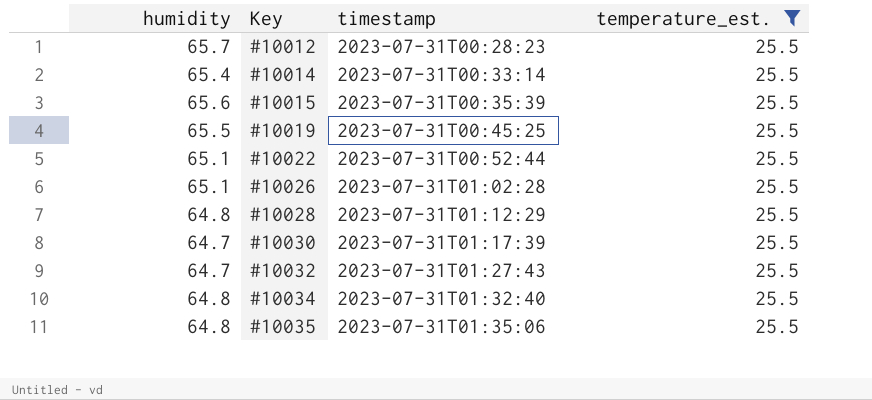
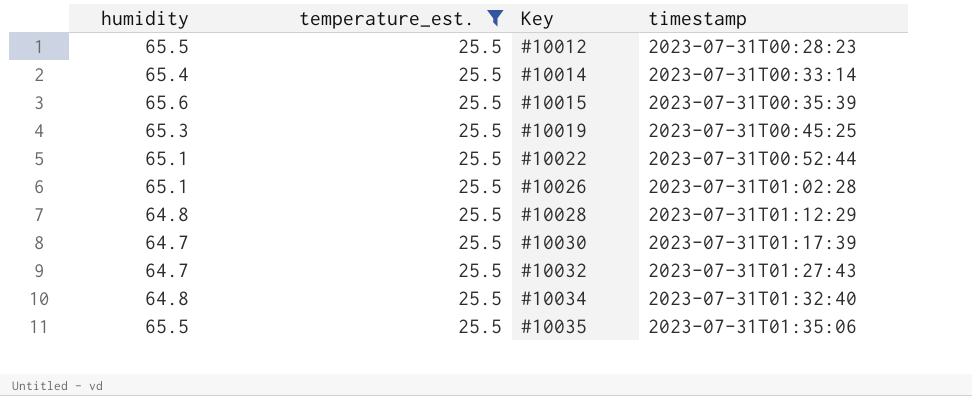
column temperature_est. | position: 4 -> 2
#10012 | humidity: 65.7 -> 65.5
#10019 | humidity: 65.5 -> 65.3
#10035 | humidity: 64.8 -> 65.5

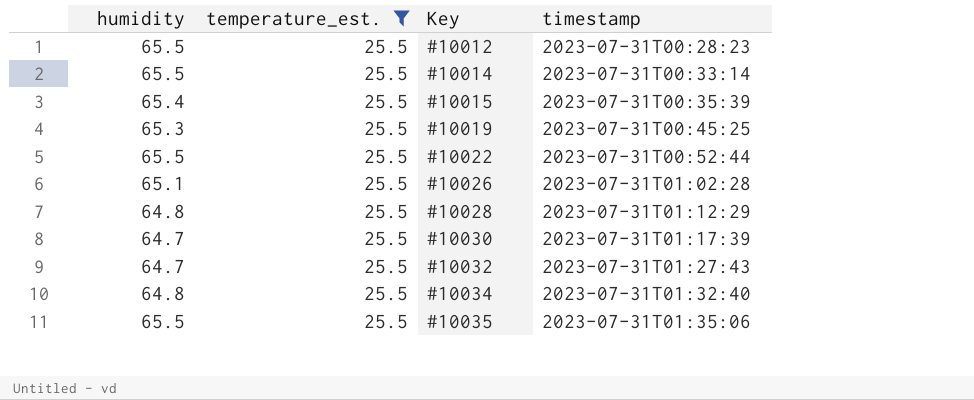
#10014 | humidity: 65.4 -> 65.5
#10015 | humidity: 65.6 -> 65.4
#10022 | humidity: 65.1 -> 65.5

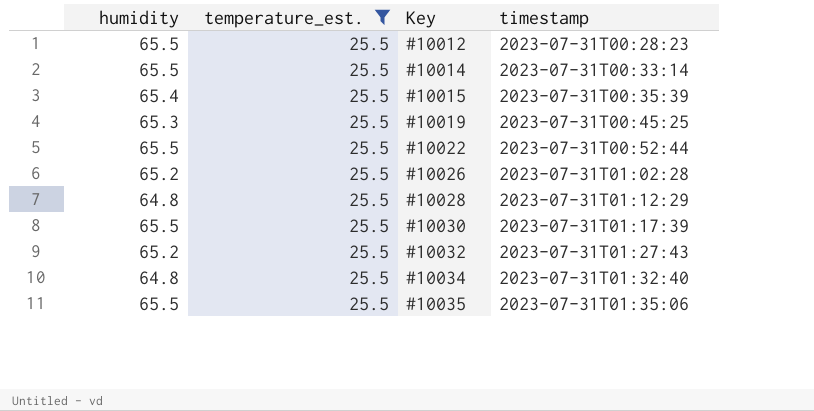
#10026 | humidity: 65.1 -> 65.2
#10030 | humidity: 64.7 -> 65.5
#10032 | humidity: 64.7 -> 65.2

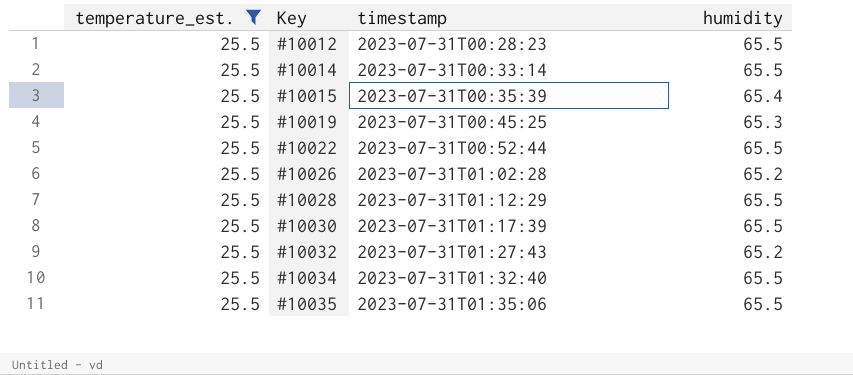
column humidity | position: 1 -> 4
#10028 | humidity: 64.8 -> 65.5
#10034 | humidity: 64.8 -> 65.5

